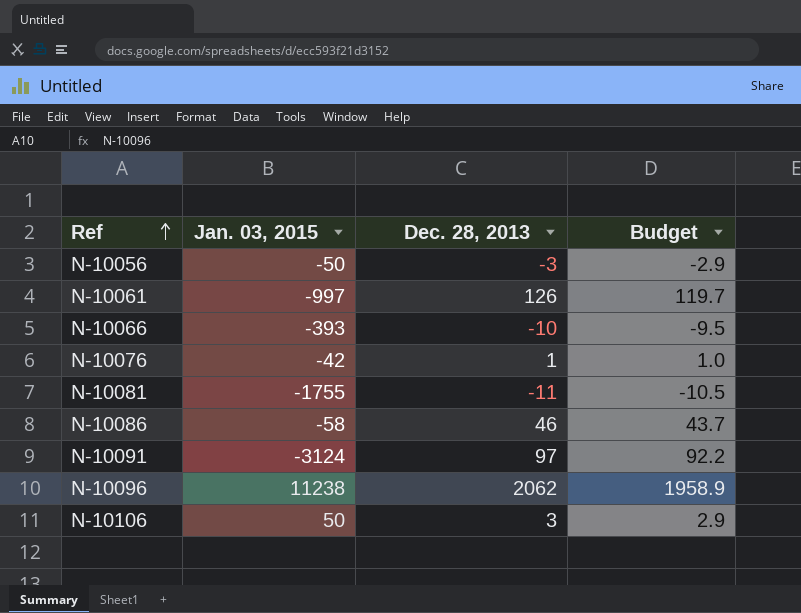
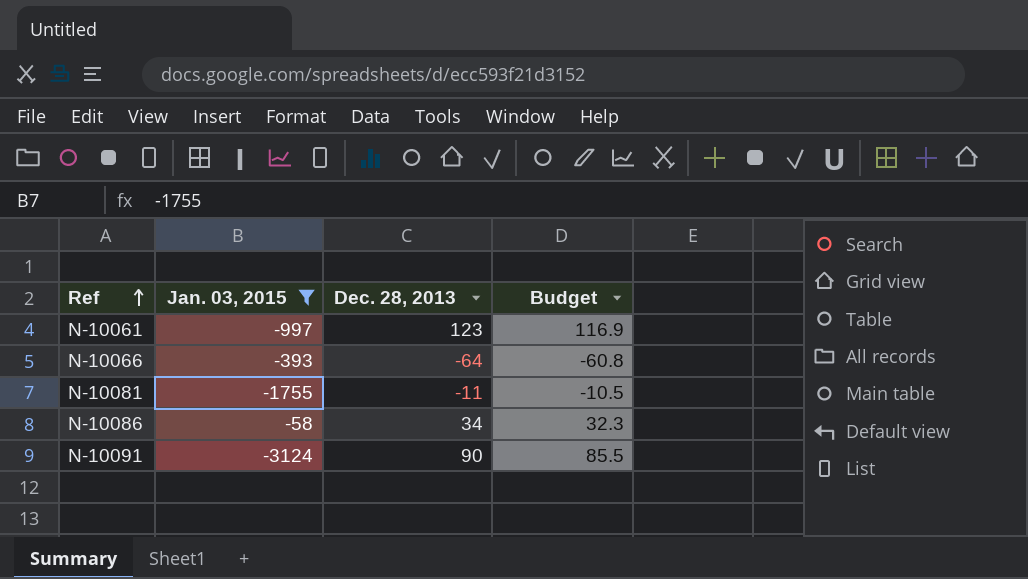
filter: none -> Jan. 03, 2015 <= -58
N-10061 | Dec. 28, 2013: 126 -> 123
N-10061 | Budget: 119.7 -> 116.9
N-10066 | Dec. 28, 2013: -10 -> -64
N-10066 | Budget: -9.5 -> -60.8
N-10086 | Dec. 28, 2013: 46 -> 34
N-10086 | Budget: 43.7 -> 32.3
N-10091 | Dec. 28, 2013: 97 -> 90
N-10091 | Budget: 92.2 -> 85.5

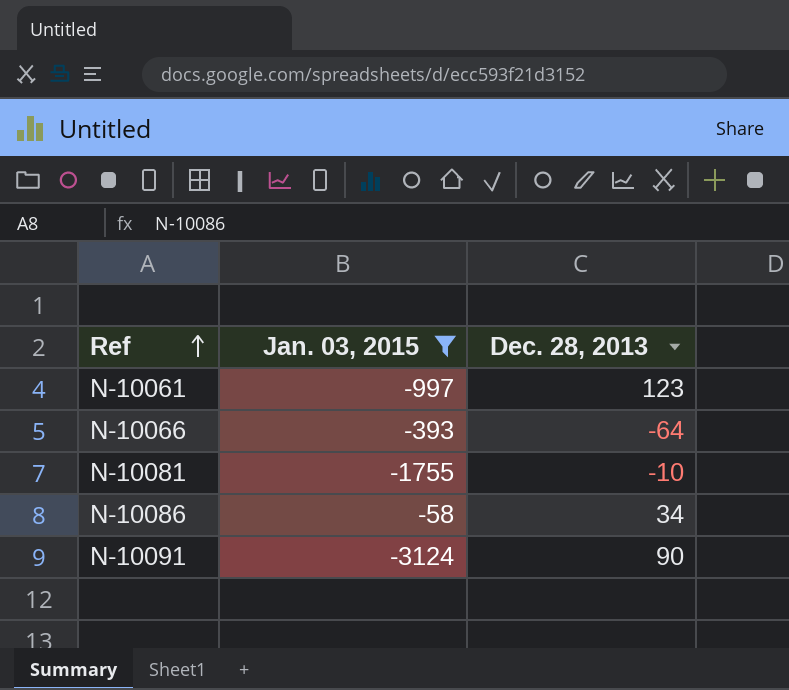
column Budget | formula: [Dec. 28, 2013] * 0.95 -> none
N-10081 | Dec. 28, 2013: -11 -> -10

